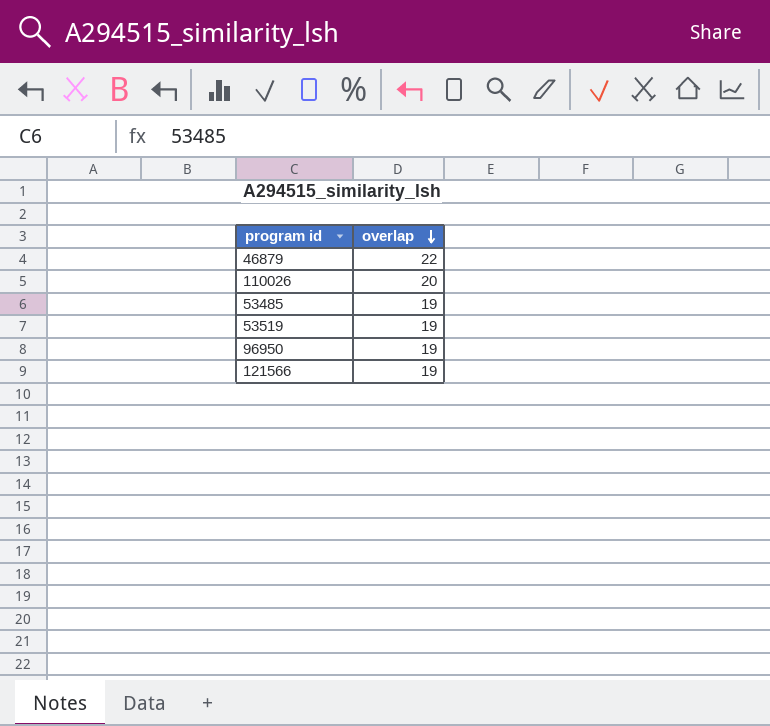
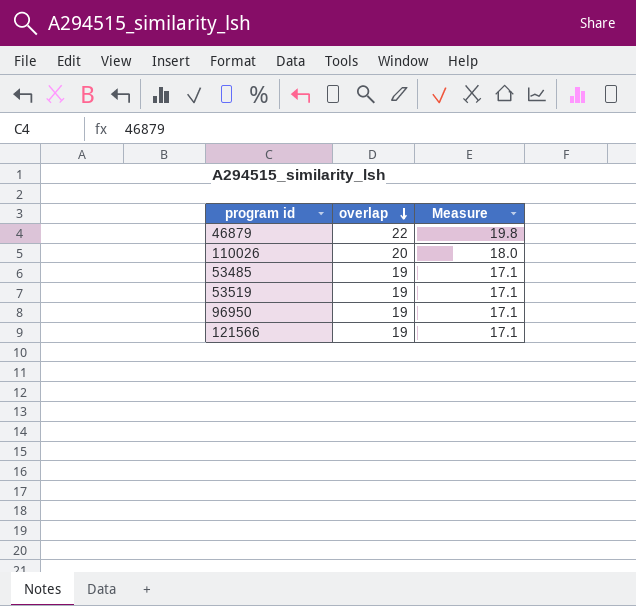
column Measure | formula: none -> [overlap] * 0.9

